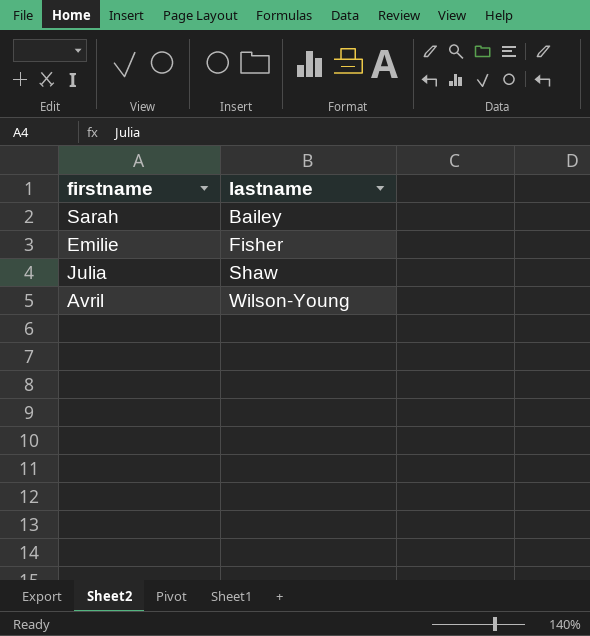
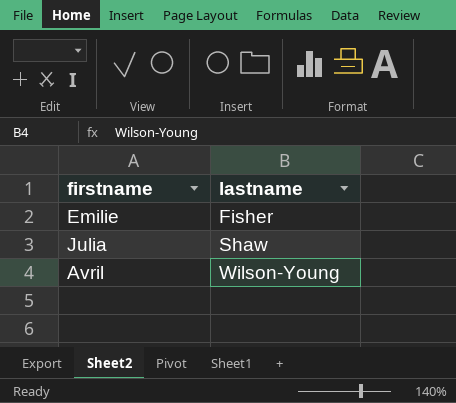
row Sarah: Bailey -> none

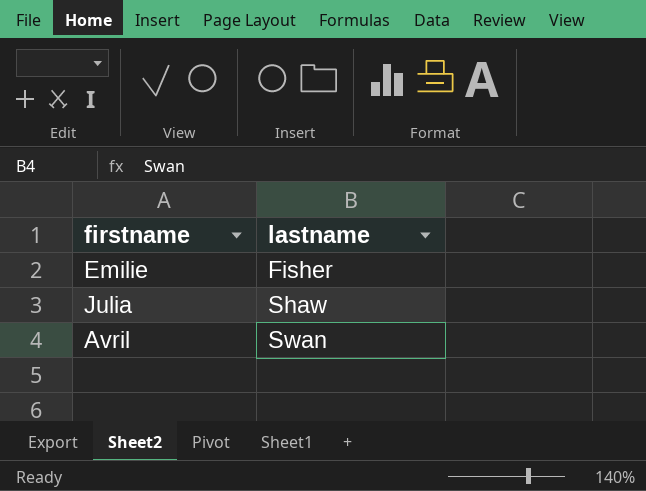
Avril | lastname: Wilson-Young -> Swan

